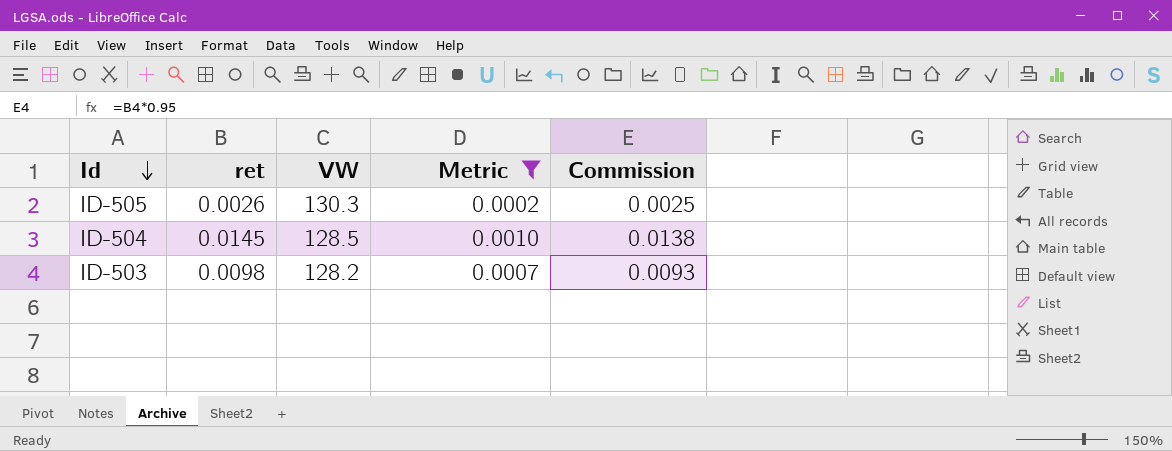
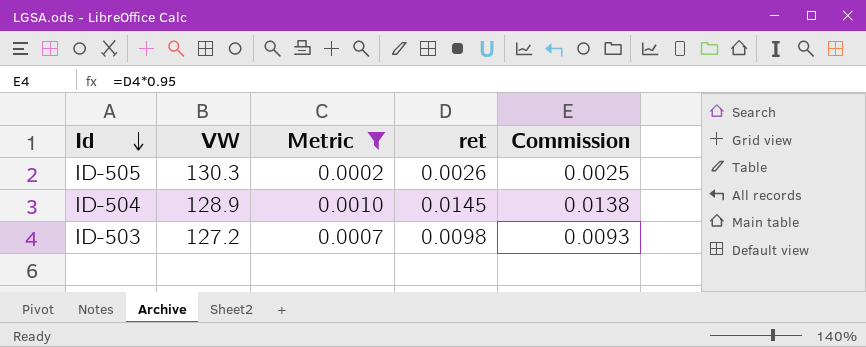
column ret | position: 2 -> 4
ID-504 | VW: 128.5 -> 128.9
ID-503 | VW: 128.2 -> 127.2

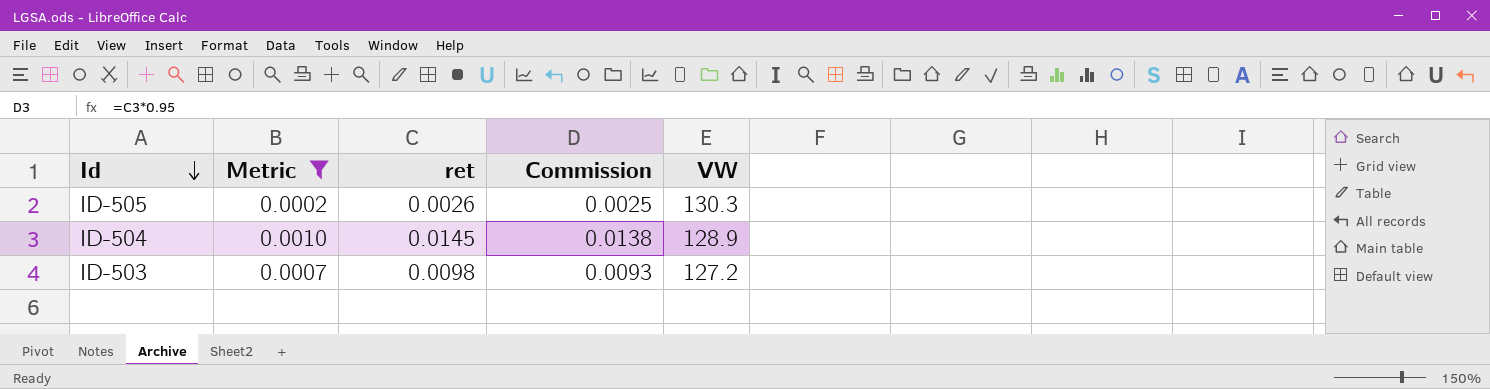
column VW | position: 2 -> 5

